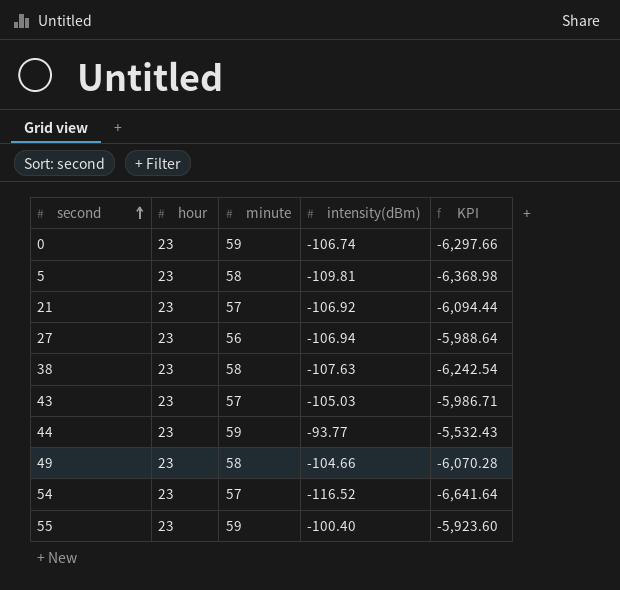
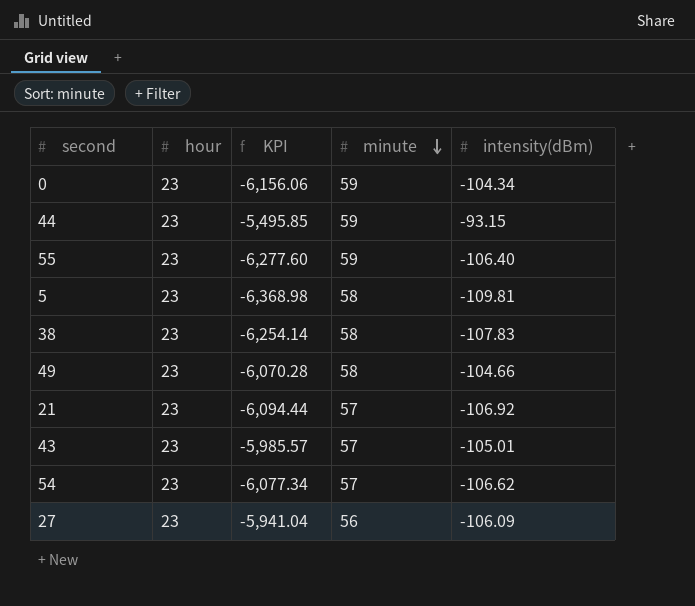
row order: second ascending -> minute descending
column KPI | position: 5 -> 3
0 | KPI: -6,297.66 -> -6,156.06
0 | intensity(dBm): -106.74 -> -104.34
44 | KPI: -5,532.43 -> -5,495.85
44 | intensity(dBm): -93.77 -> -93.15
55 | KPI: -5,923.60 -> -6,277.60
55 | intensity(dBm): -100.40 -> -106.40
38 | KPI: -6,242.54 -> -6,254.14
38 | intensity(dBm): -107.63 -> -107.83
43 | KPI: -5,986.71 -> -5,985.57
43 | intensity(dBm): -105.03 -> -105.01
54 | KPI: -6,641.64 -> -6,077.34
54 | intensity(dBm): -116.52 -> -106.62
27 | KPI: -5,988.64 -> -5,941.04
27 | intensity(dBm): -106.94 -> -106.09

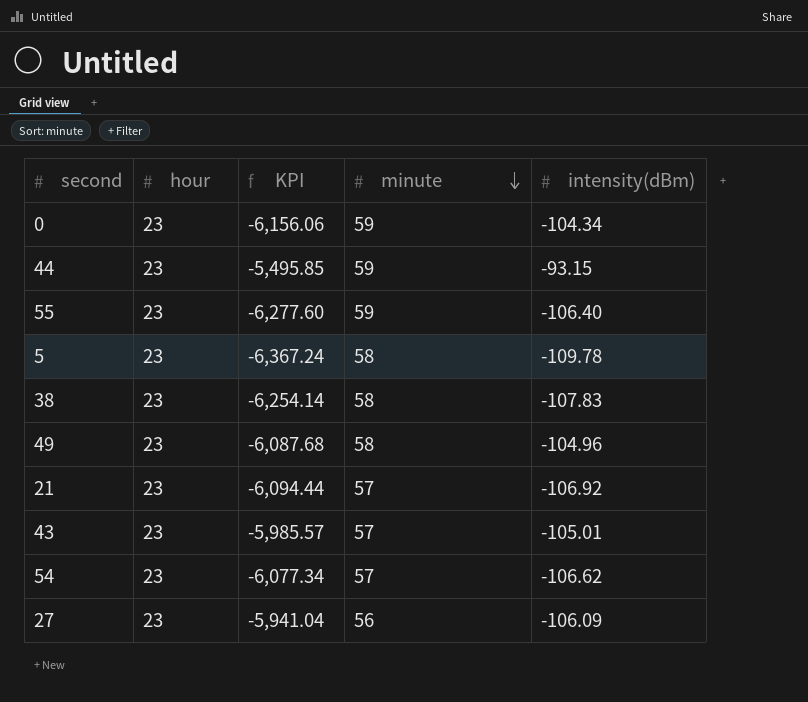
5 | KPI: -6,368.98 -> -6,367.24
5 | intensity(dBm): -109.81 -> -109.78
49 | KPI: -6,070.28 -> -6,087.68
49 | intensity(dBm): -104.66 -> -104.96

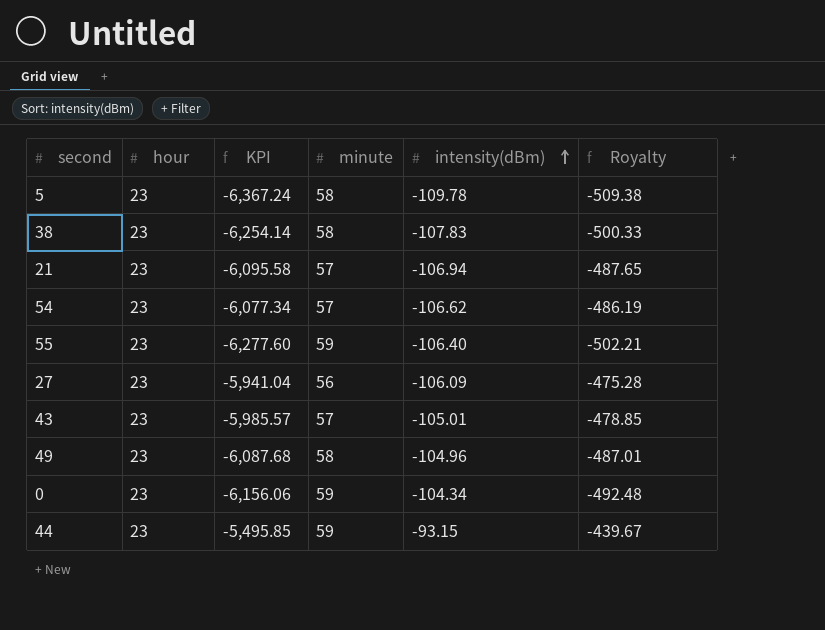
row order: minute descending -> intensity(dBm) ascending
column Royalty | formula: none -> [KPI] * 0.08
21 | KPI: -6,094.44 -> -6,095.58
21 | intensity(dBm): -106.92 -> -106.94

